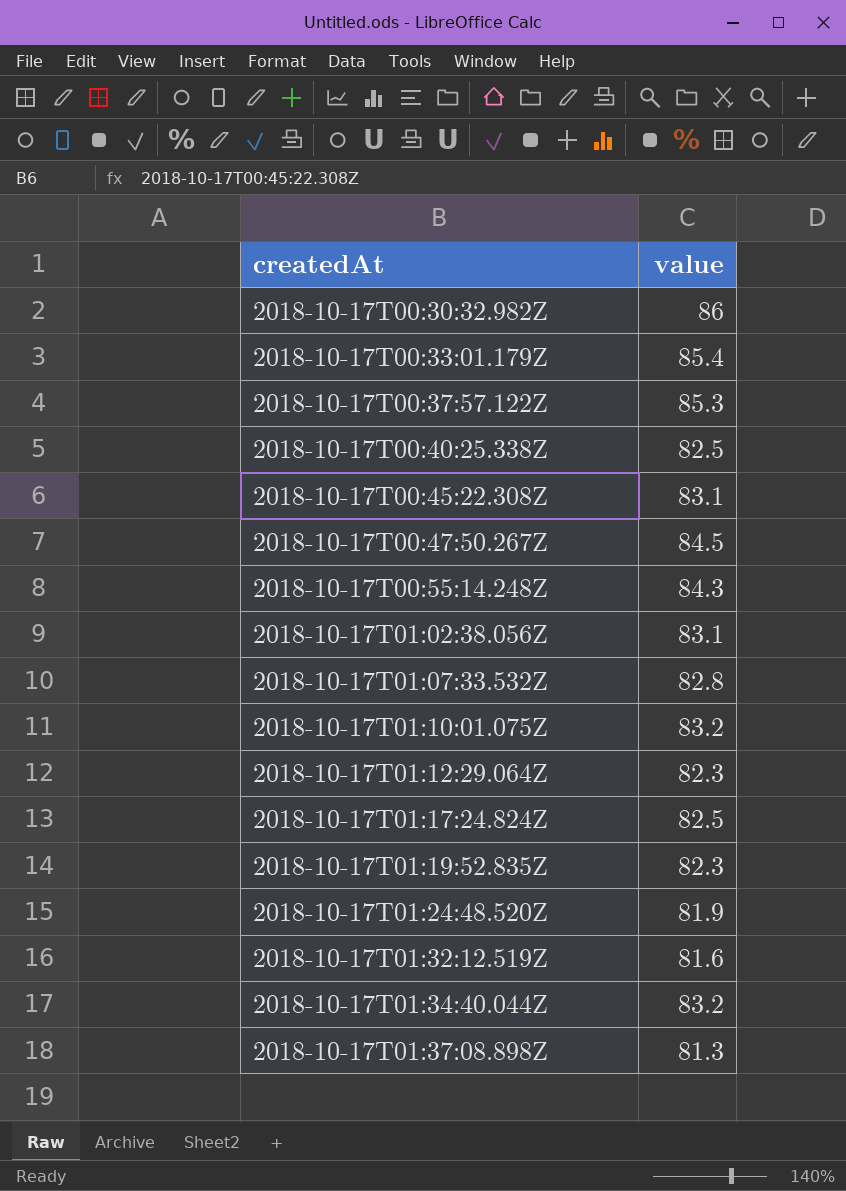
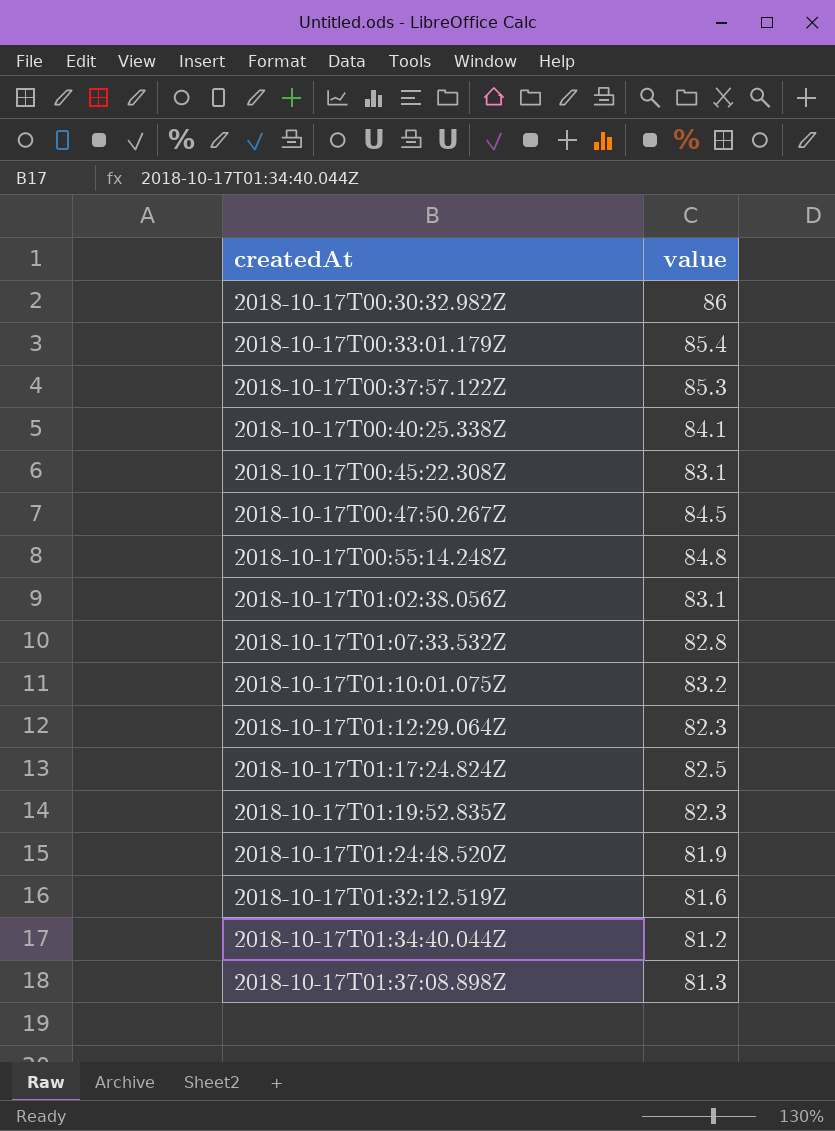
2018-10-17T00:40:25.338Z | value: 82.5 -> 84.1
2018-10-17T00:55:14.248Z | value: 84.3 -> 84.8
2018-10-17T01:34:40.044Z | value: 83.2 -> 81.2

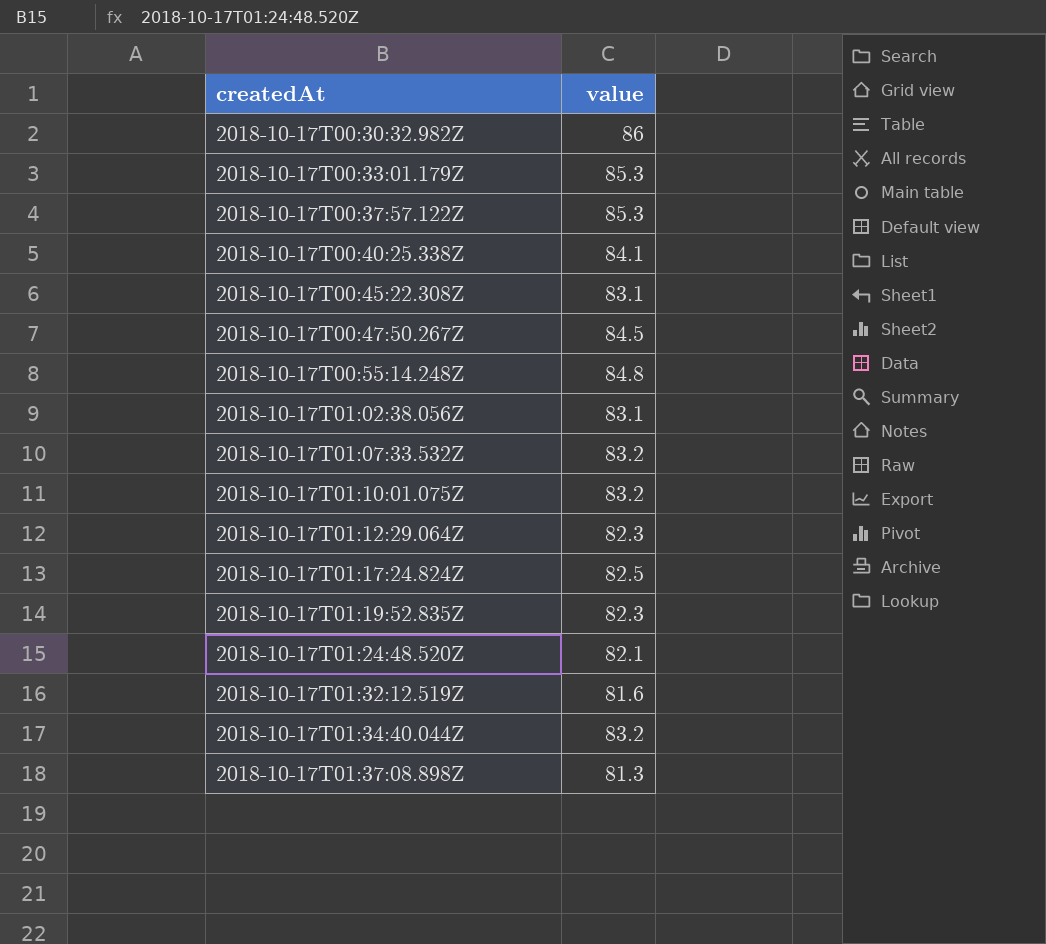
2018-10-17T00:33:01.179Z | value: 85.4 -> 85.3
2018-10-17T01:07:33.532Z | value: 82.8 -> 83.2
2018-10-17T01:24:48.520Z | value: 81.9 -> 82.1
2018-10-17T01:34:40.044Z | value: 81.2 -> 83.2

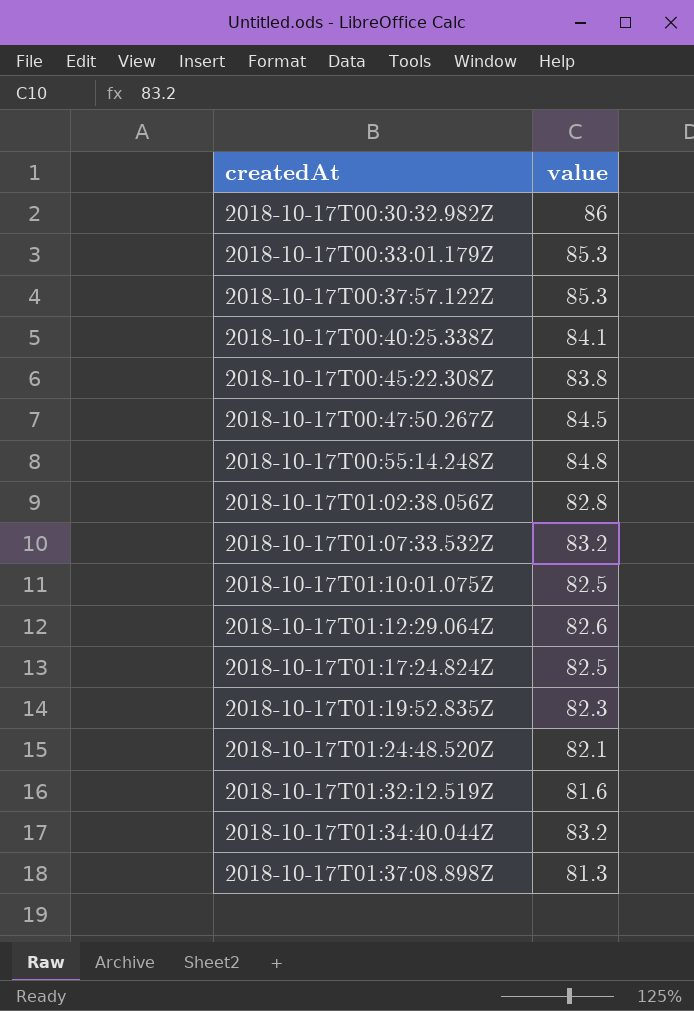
2018-10-17T00:45:22.308Z | value: 83.1 -> 83.8
2018-10-17T01:02:38.056Z | value: 83.1 -> 82.8
2018-10-17T01:10:01.075Z | value: 83.2 -> 82.5
2018-10-17T01:12:29.064Z | value: 82.3 -> 82.6

